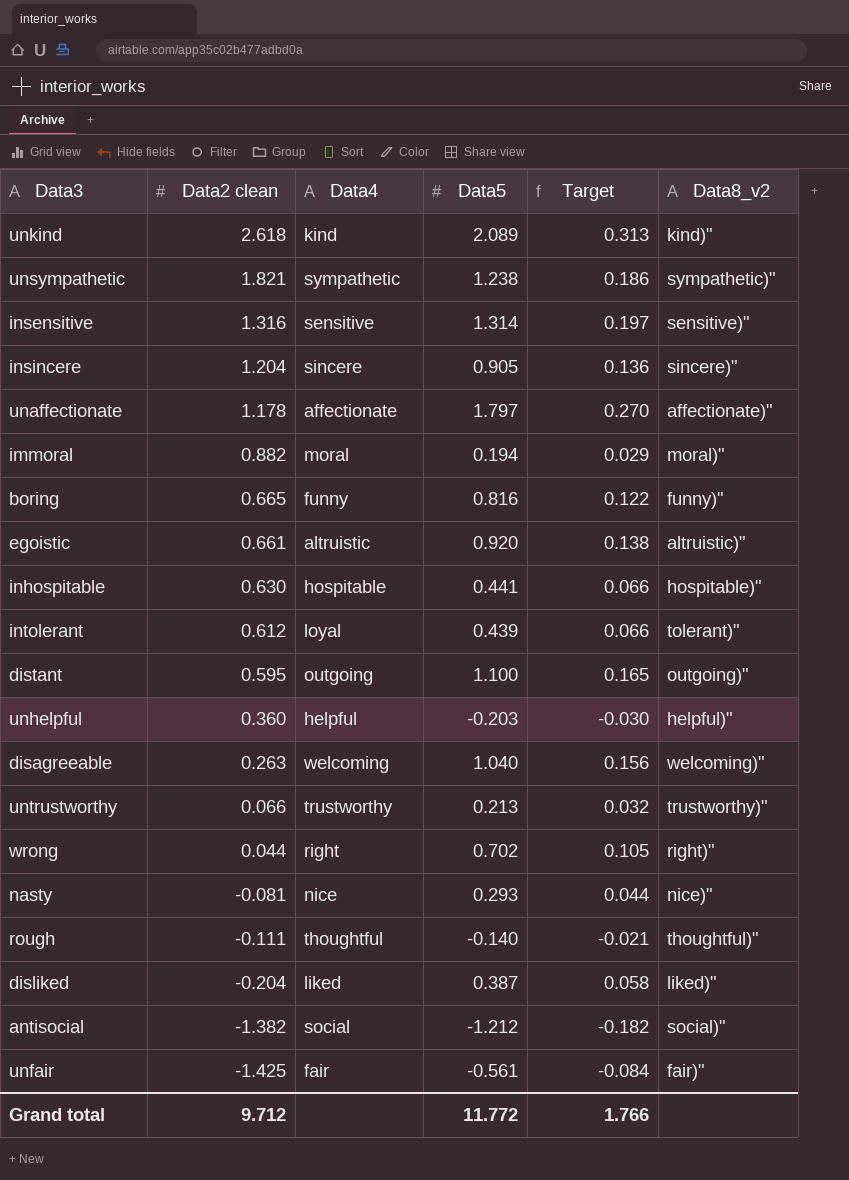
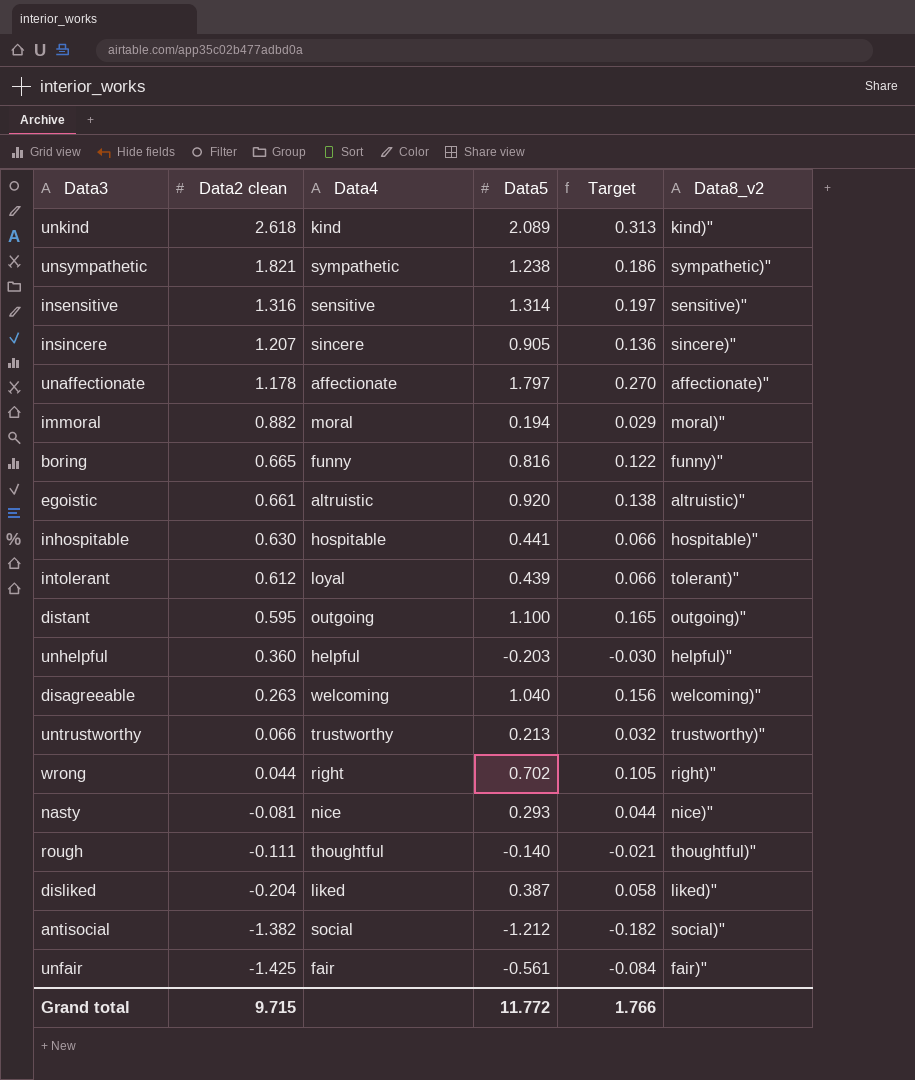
insincere | Data2 clean: 1.204 -> 1.207
Grand total | Data2 clean: 9.712 -> 9.715

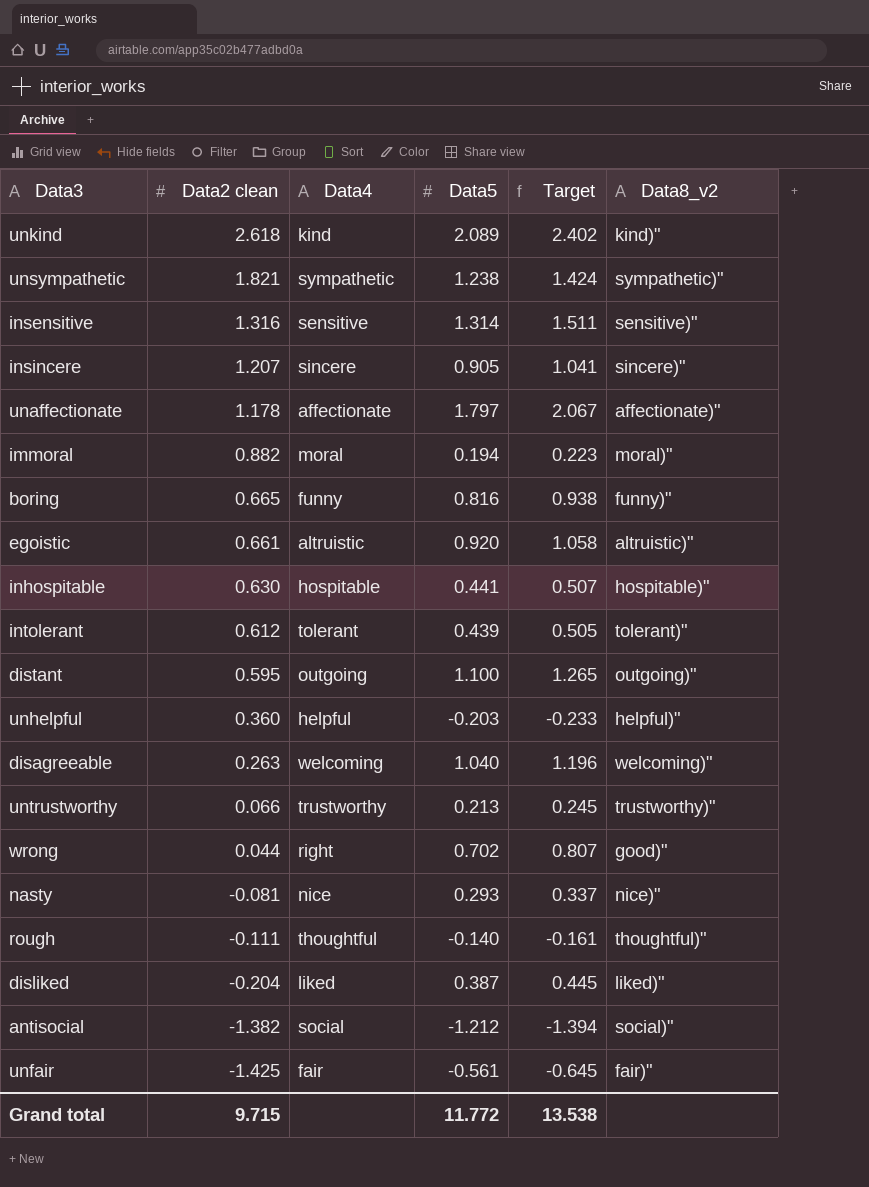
column Target | formula: [Data5] * 0.15 -> [Data5] * 1.15
intolerant | Data4: loyal -> tolerant
wrong | Data8_v2: right)" -> good)"
Grand total | Target: 1.766 -> 13.538

